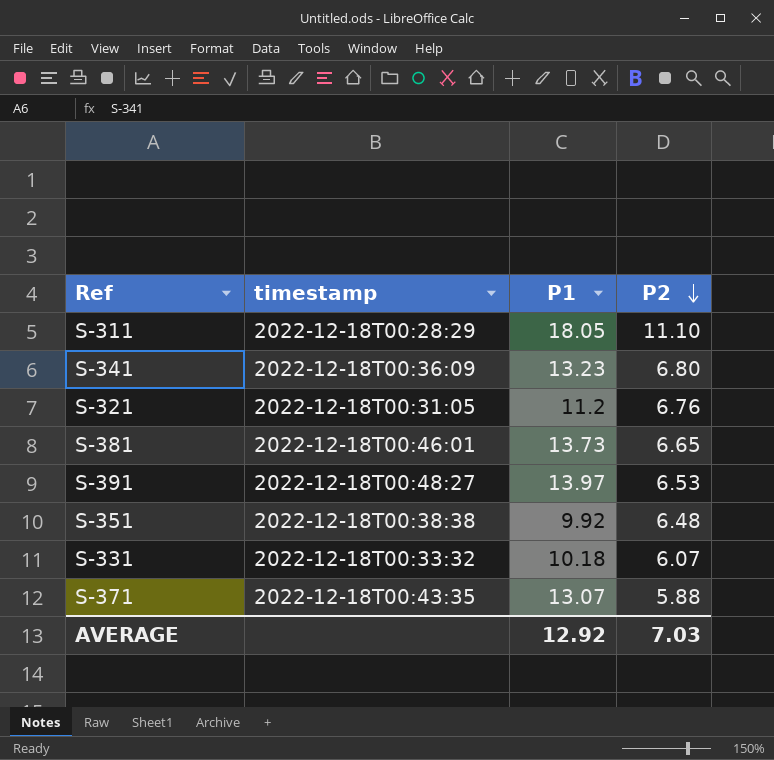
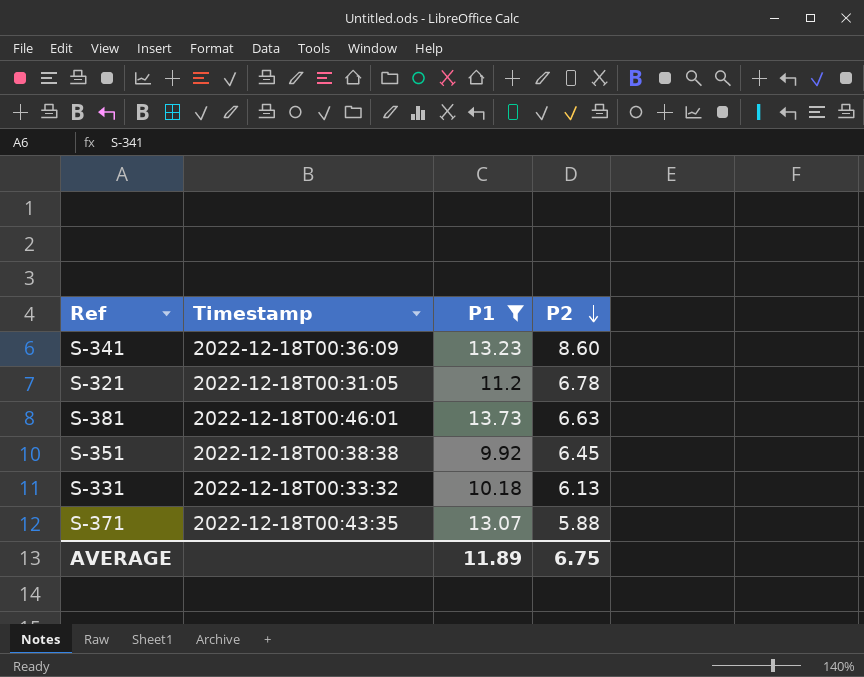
filter: none -> P1 <= 13.73
column name: timestamp -> Timestamp
S-341 | P2: 6.80 -> 8.60
S-321 | P2: 6.76 -> 6.78
S-381 | P2: 6.65 -> 6.63
S-351 | P2: 6.48 -> 6.45
S-331 | P2: 6.07 -> 6.13
AVERAGE | P1: 12.92 -> 11.89
AVERAGE | P2: 7.03 -> 6.75

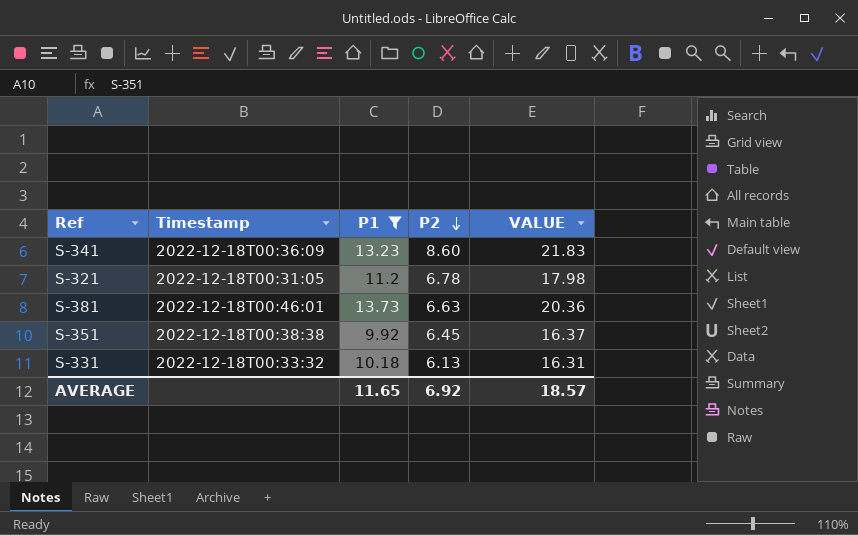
column VALUE | formula: none -> [P1] + [P2]
row S-371: 2022-12-18T00:43:35 | 13.07 | 5.88 -> none
AVERAGE | P1: 11.89 -> 11.65
AVERAGE | P2: 6.75 -> 6.92

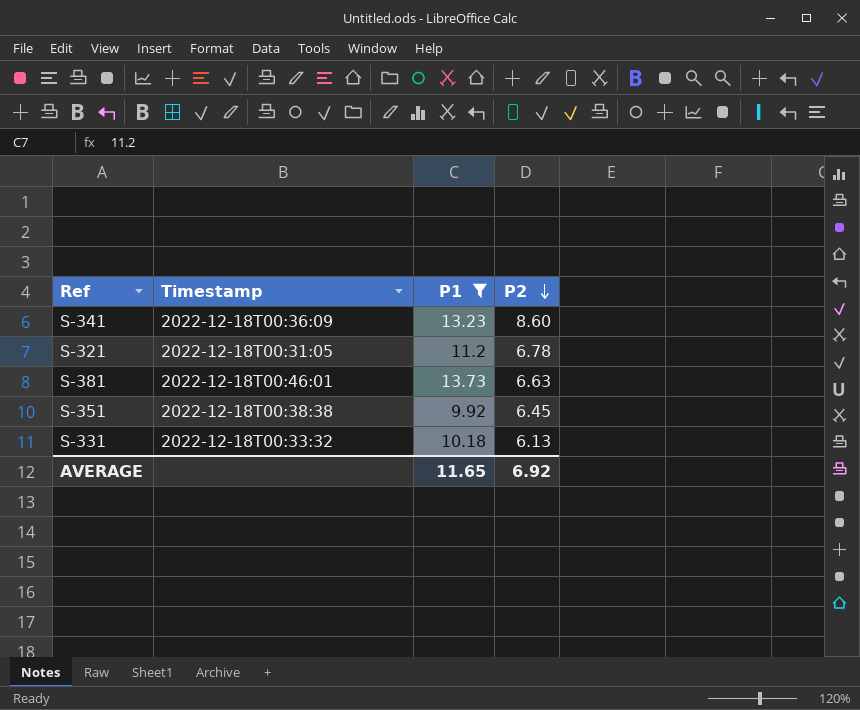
column VALUE | formula: [P1] + [P2] -> none

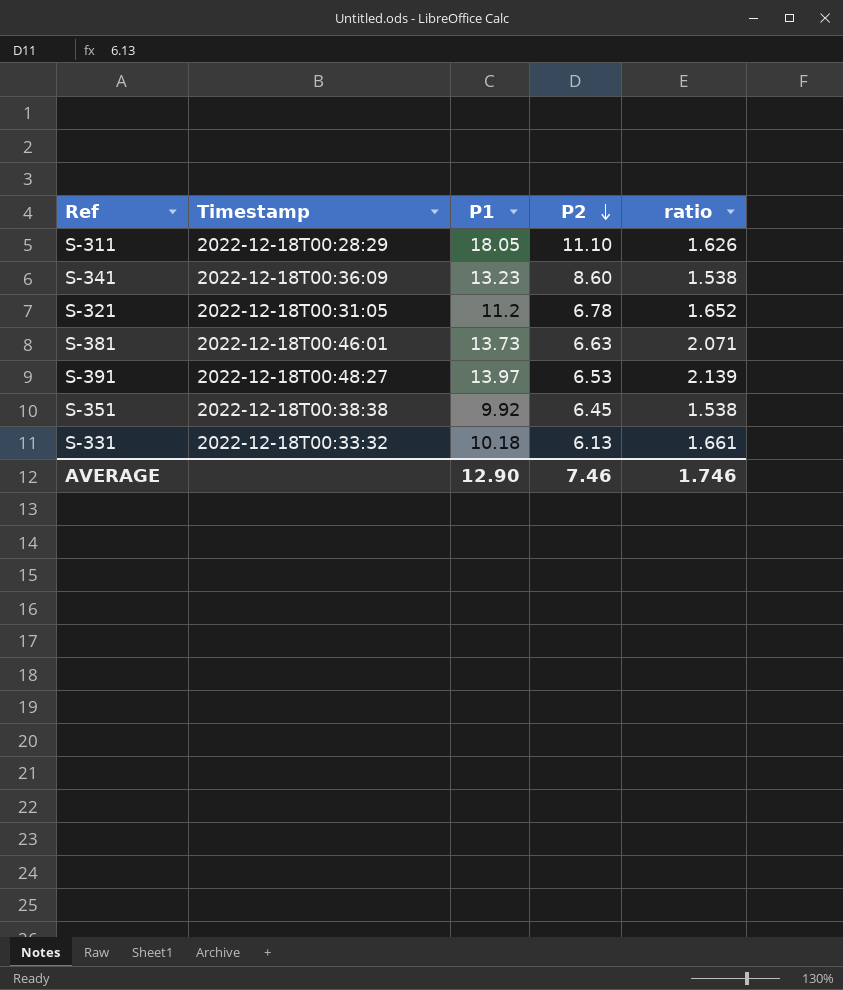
filter: P1 <= 13.73 -> none
column ratio | formula: none -> [P1] / [P2]
AVERAGE | P1: 11.65 -> 12.90
AVERAGE | P2: 6.92 -> 7.46

